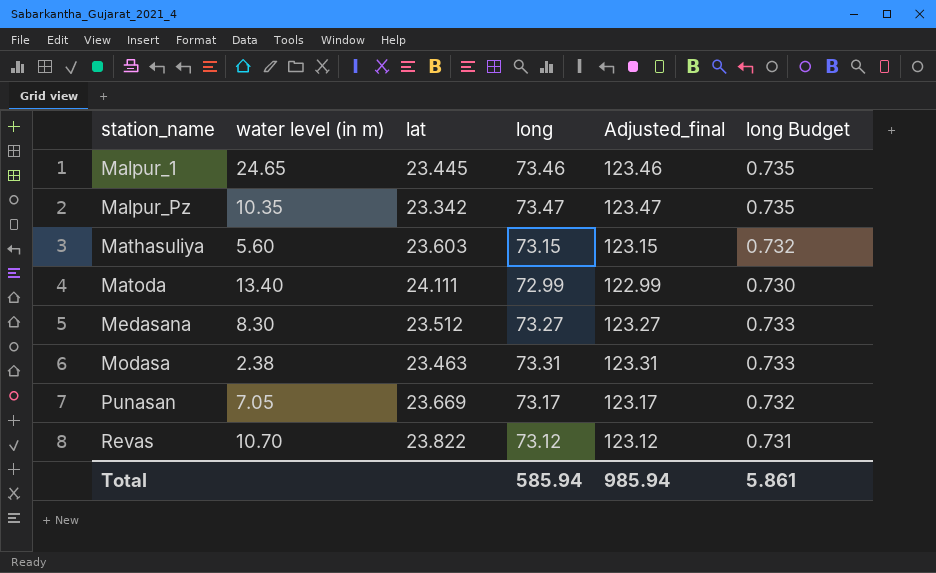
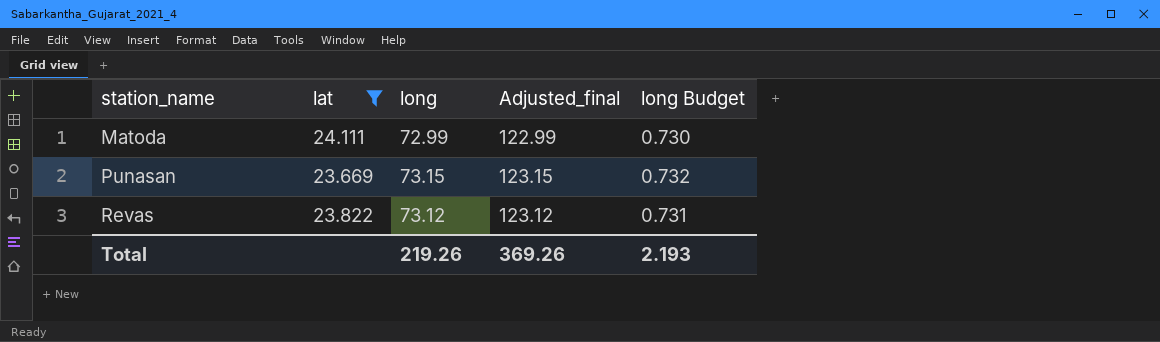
filter: none -> lat >= 23.669
column water level (in m) | position: 2 -> none
Punasan | long: 73.17 -> 73.15
Punasan | Adjusted_final: 123.17 -> 123.15
Total | long: 585.94 -> 219.26
Total | Adjusted_final: 985.94 -> 369.26
Total | long Budget: 5.861 -> 2.193

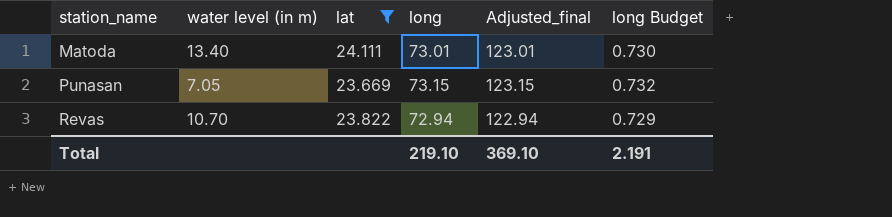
column water level (in m) | position: none -> 2
Matoda | long: 72.99 -> 73.01
Matoda | Adjusted_final: 122.99 -> 123.01
Revas | long: 73.12 -> 72.94
Revas | Adjusted_final: 123.12 -> 122.94
Revas | long Budget: 0.731 -> 0.729
Total | long: 219.26 -> 219.10
Total | Adjusted_final: 369.26 -> 369.10
Total | long Budget: 2.193 -> 2.191

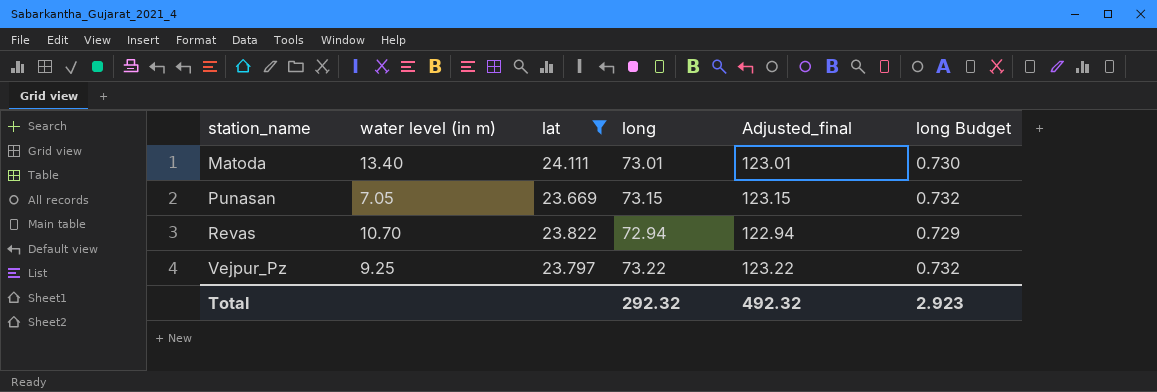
row Vejpur_Pz: none -> 9.25 | 23.797 | 73.22 | 123.22 | 0.732
Total | long: 219.10 -> 292.32
Total | Adjusted_final: 369.10 -> 492.32
Total | long Budget: 2.191 -> 2.923

